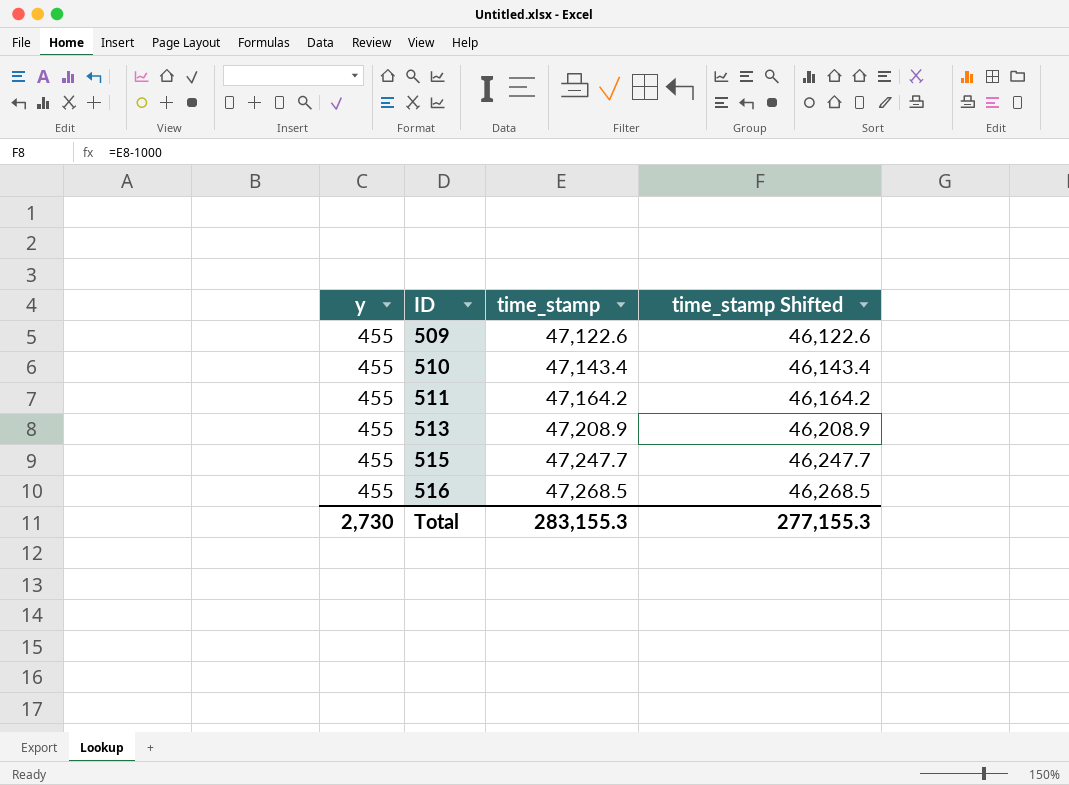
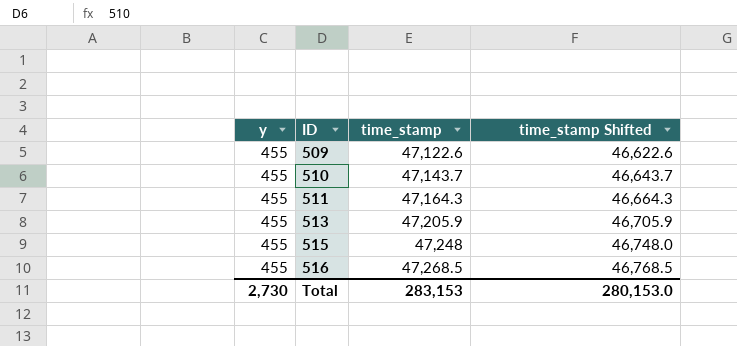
column time_stamp Shifted | formula: [time_stamp] - 1000 -> [time_stamp] - 500
510 | time_stamp: 47,143.4 -> 47,143.7
511 | time_stamp: 47,164.2 -> 47,164.3
513 | time_stamp: 47,208.9 -> 47,205.9
515 | time_stamp: 47,247.7 -> 47,248
Total | time_stamp: 283,155.3 -> 283,153
Total | time_stamp Shifted: 277,155.3 -> 280,153.0

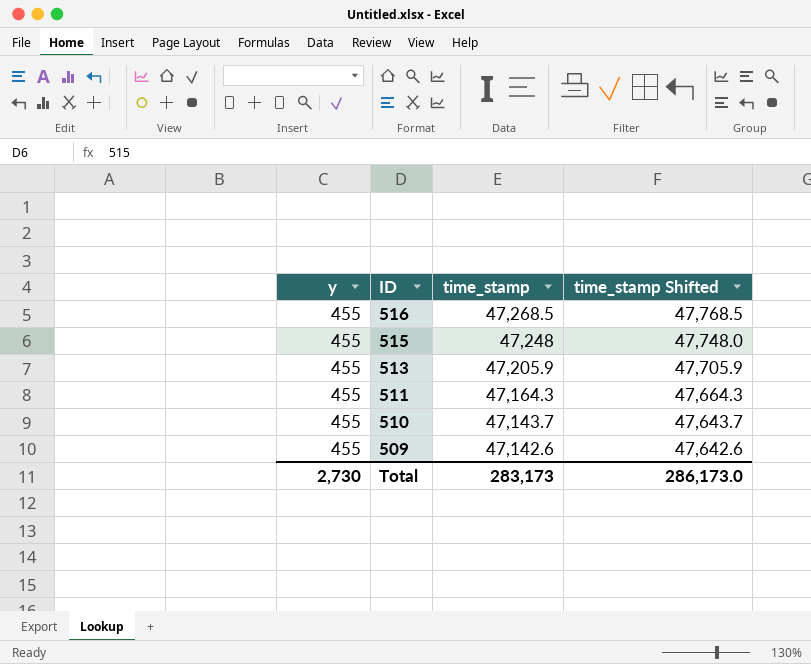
row order: ID ascending -> ID descending
column time_stamp Shifted | formula: [time_stamp] - 500 -> [time_stamp] + 500
509 | time_stamp: 47,122.6 -> 47,142.6
Total | time_stamp: 283,153 -> 283,173
Total | time_stamp Shifted: 280,153.0 -> 286,173.0

